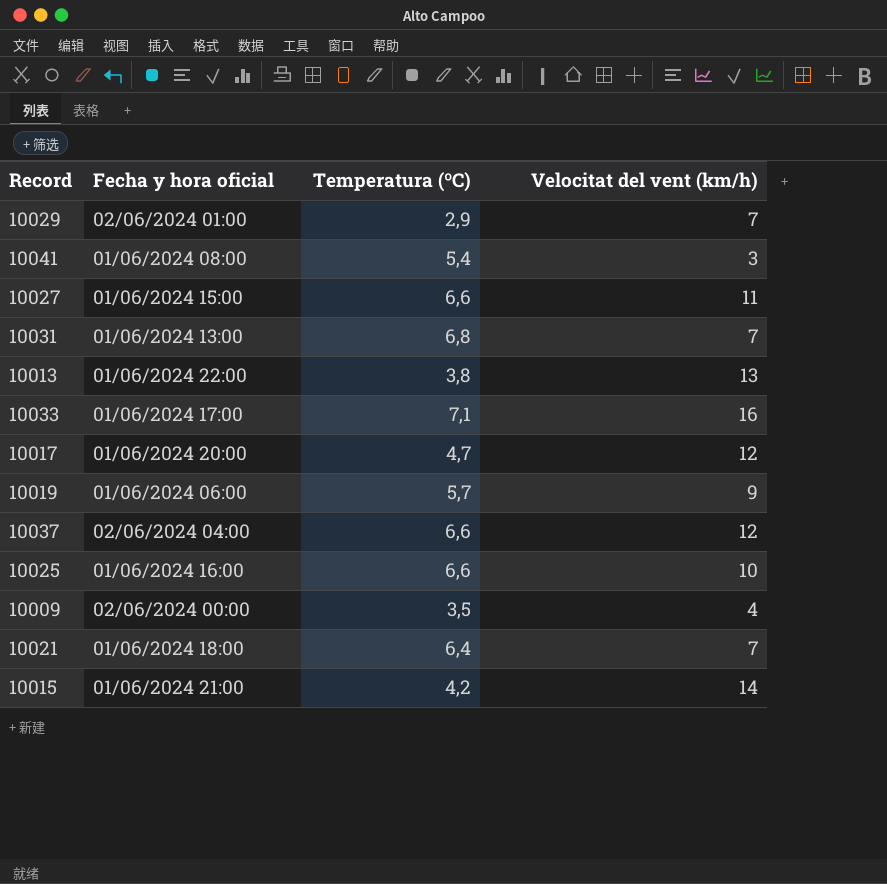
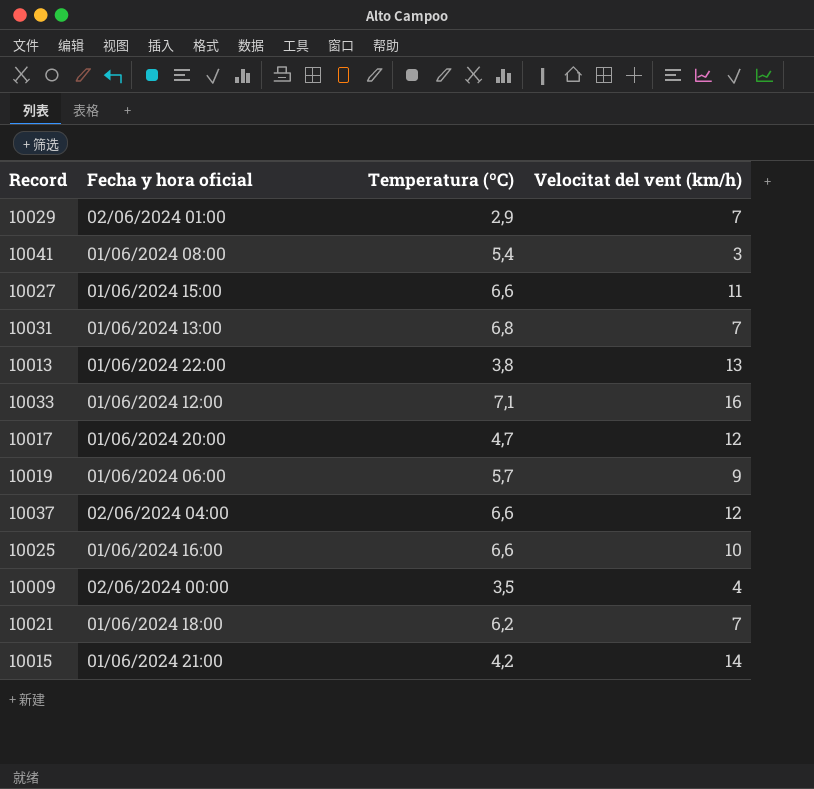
10033 | Fecha y hora oficial: 01/06/2024 17:00 -> 01/06/2024 12:00
10021 | Temperatura (ºC): 6,4 -> 6,2

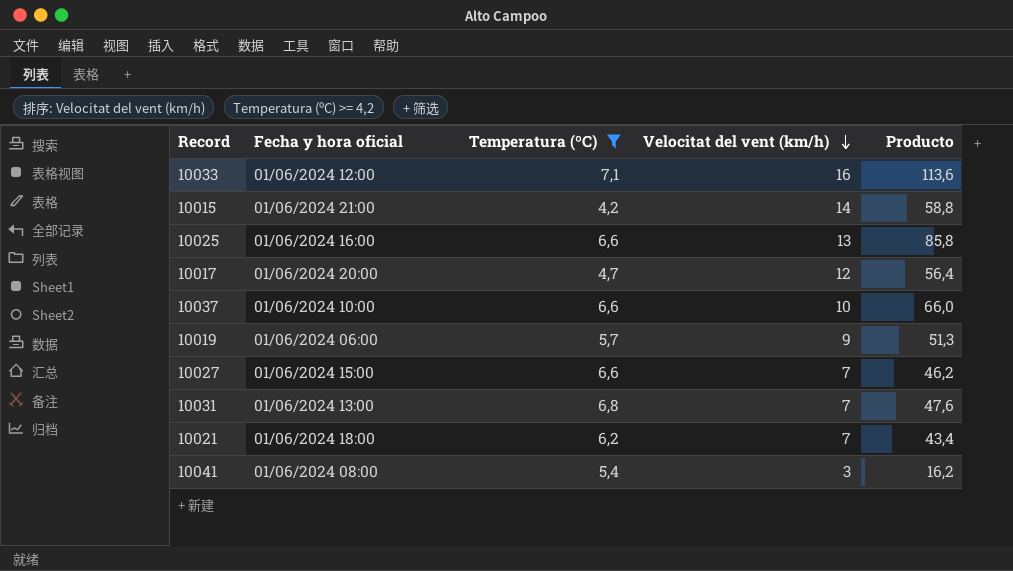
filter: none -> Temperatura (ºC) >= 4,2
row order: none -> Velocitat del vent (km/h) descending
column Producto | formula: none -> [Temperatura (ºC)] * [Velocitat del vent (km/h)]
10025 | Velocitat del vent (km/h): 10 -> 13
10037 | Fecha y hora oficial: 02/06/2024 04:00 -> 01/06/2024 10:00
10037 | Velocitat del vent (km/h): 12 -> 10
10027 | Velocitat del vent (km/h): 11 -> 7

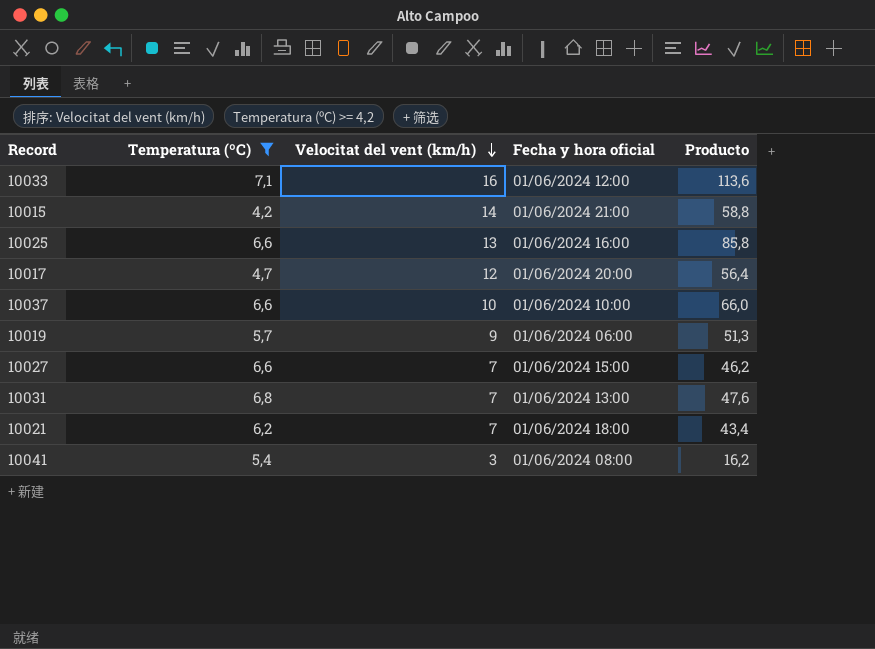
column Fecha y hora oficial | position: 2 -> 4

